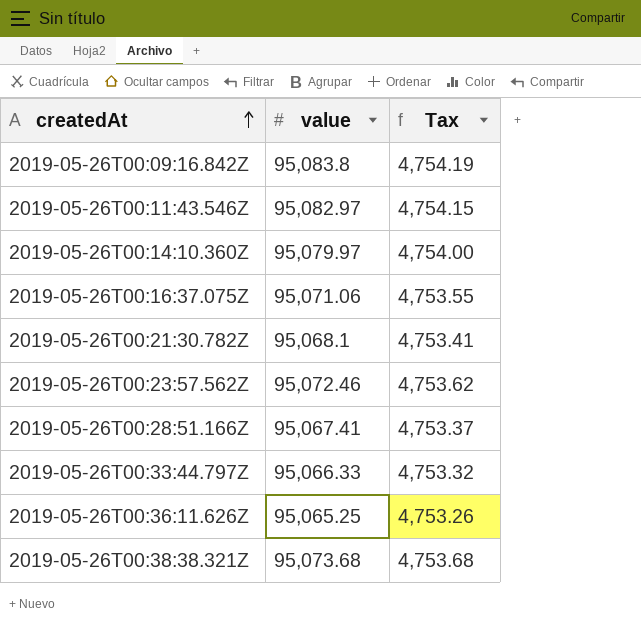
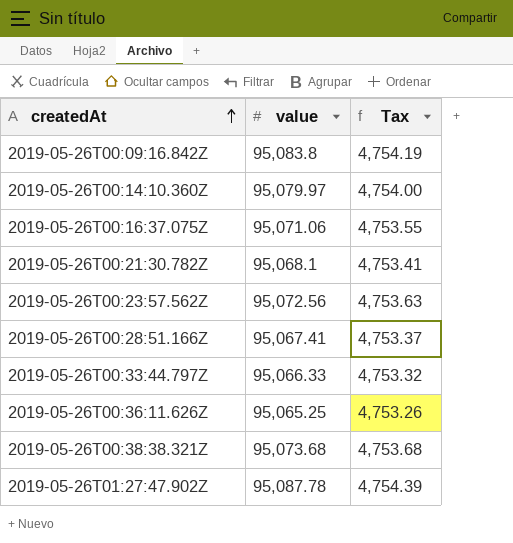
row 2019-05-26T00:11:43.546Z: 95,082.97 | 4,754.15 -> none
2019-05-26T00:23:57.562Z | value: 95,072.46 -> 95,072.56
2019-05-26T00:23:57.562Z | Tax: 4,753.62 -> 4,753.63
row 2019-05-26T01:27:47.902Z: none -> 95,087.78 | 4,754.39

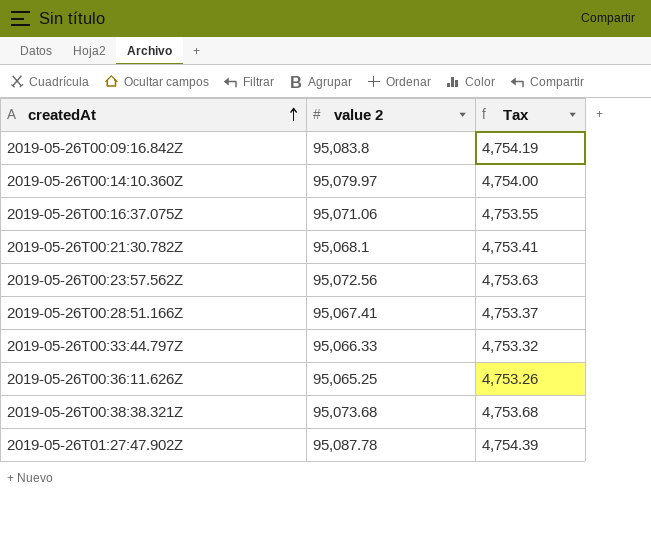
column name: value -> value 2

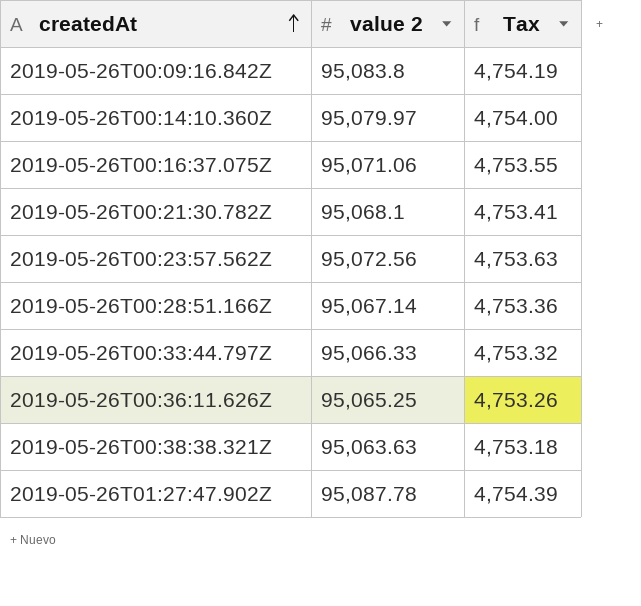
2019-05-26T00:28:51.166Z | value 2: 95,067.41 -> 95,067.14
2019-05-26T00:28:51.166Z | Tax: 4,753.37 -> 4,753.36
2019-05-26T00:38:38.321Z | value 2: 95,073.68 -> 95,063.63
2019-05-26T00:38:38.321Z | Tax: 4,753.68 -> 4,753.18

